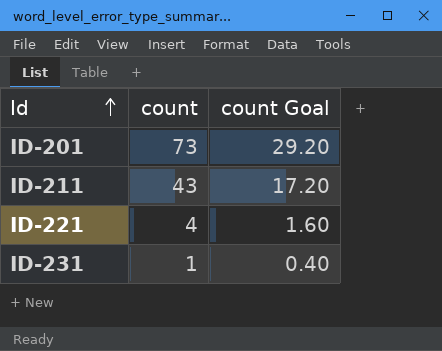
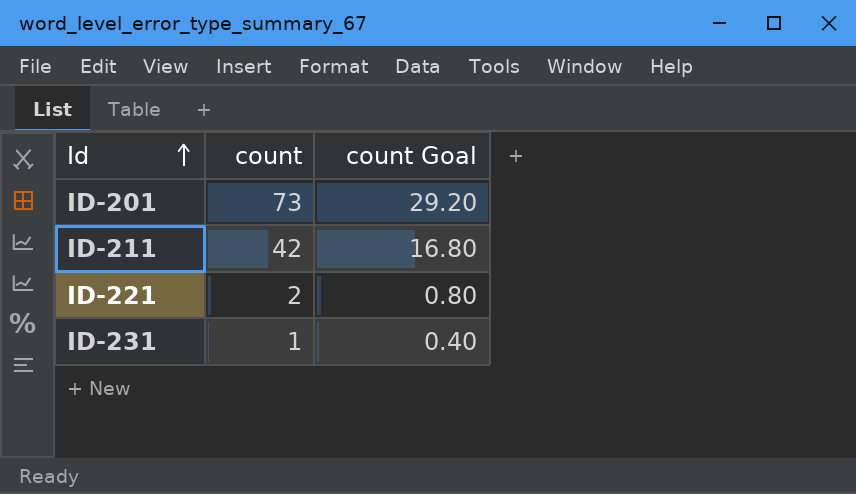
ID-211 | count: 43 -> 42
ID-211 | count Goal: 17.20 -> 16.80
ID-221 | count: 4 -> 2
ID-221 | count Goal: 1.60 -> 0.80

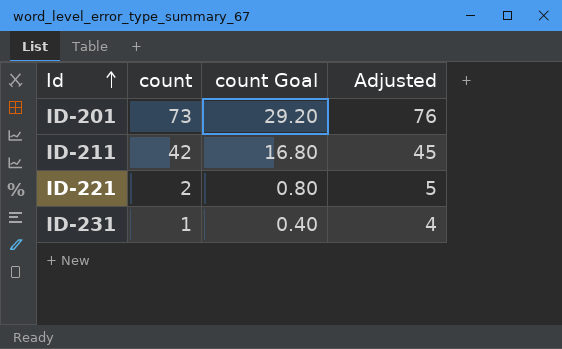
column Adjusted | formula: none -> [count] + 3

